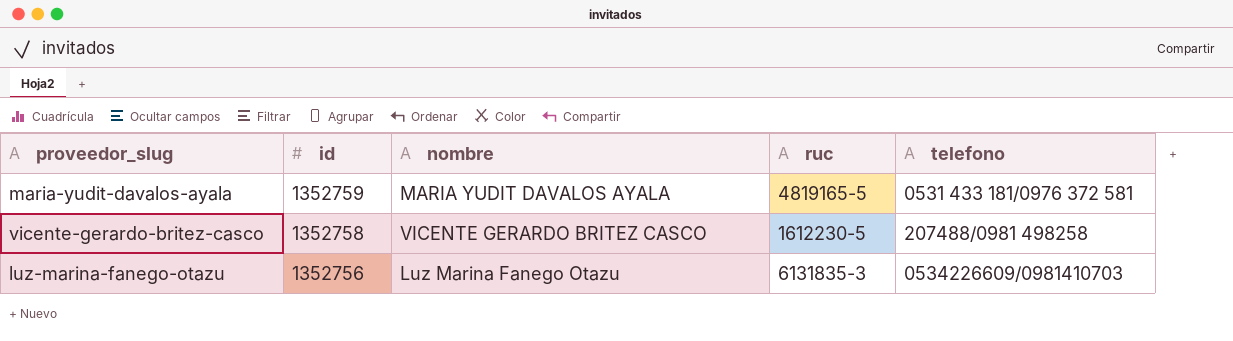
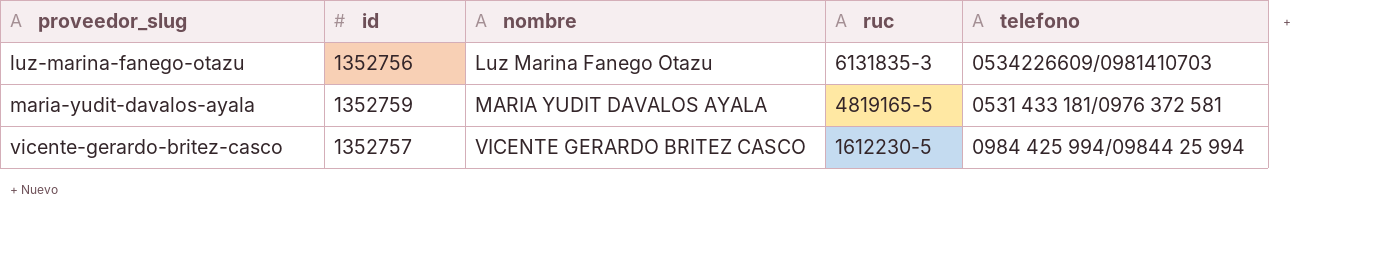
row order: id descending -> proveedor_slug ascending
vicente-gerardo-britez-casco | id: 1352758 -> 1352757
vicente-gerardo-britez-casco | telefono: 207488/0981 498258 -> 0984 425 994/09844 25 994

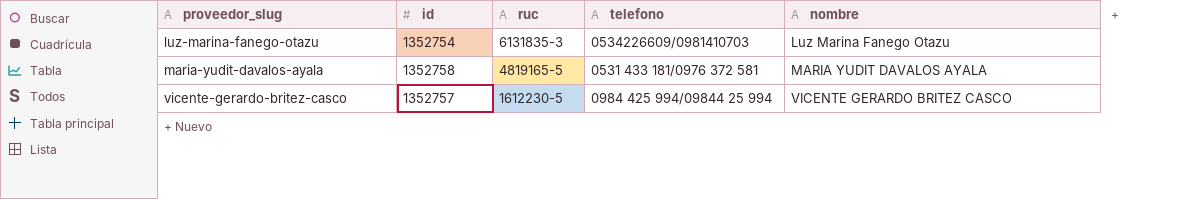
column nombre | position: 3 -> 5
luz-marina-fanego-otazu | id: 1352756 -> 1352754
maria-yudit-davalos-ayala | id: 1352759 -> 1352758

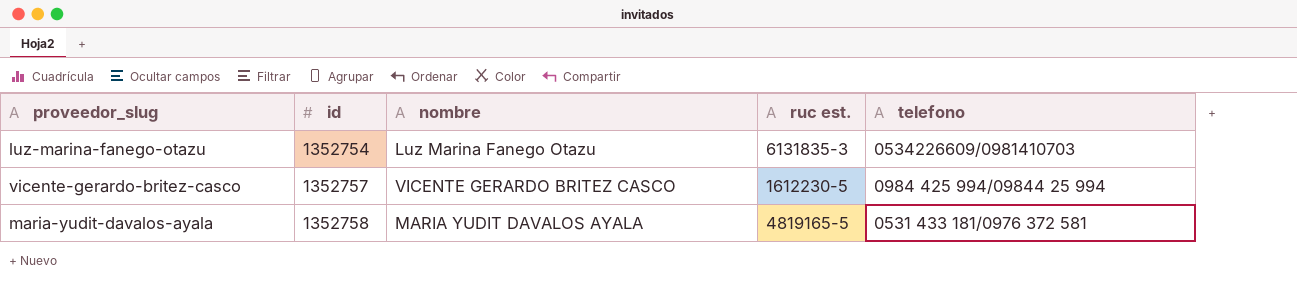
row order: proveedor_slug ascending -> id ascending
column nombre | position: 5 -> 3
column name: ruc -> ruc est.

